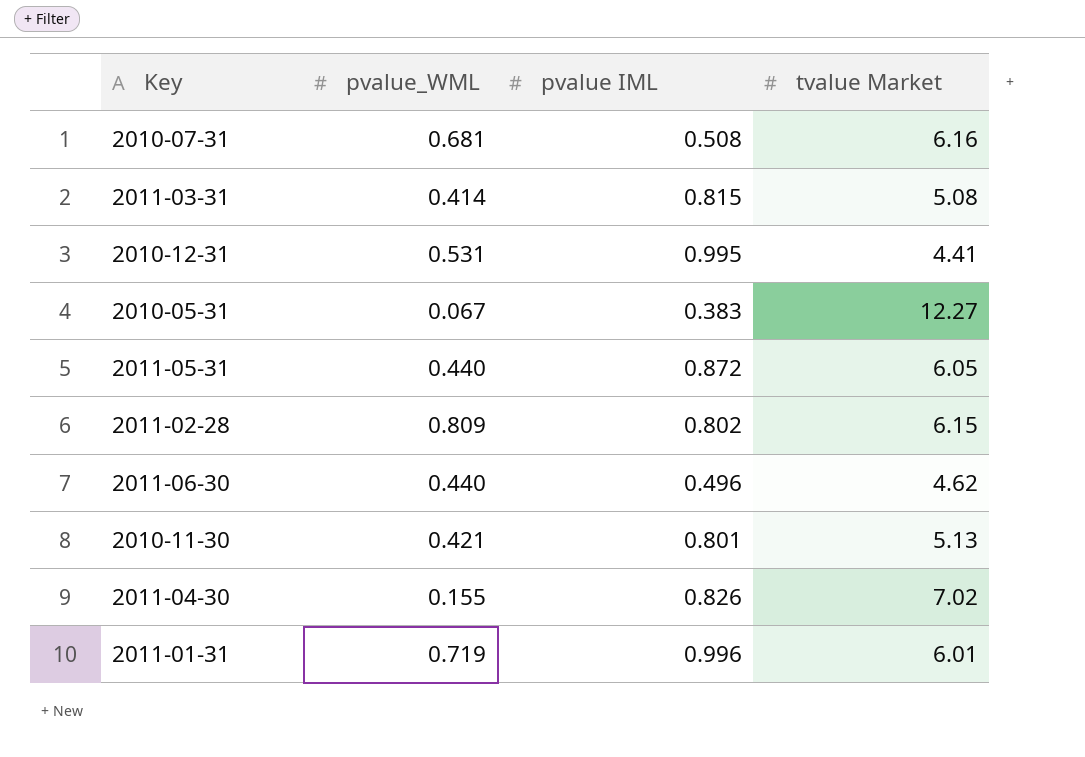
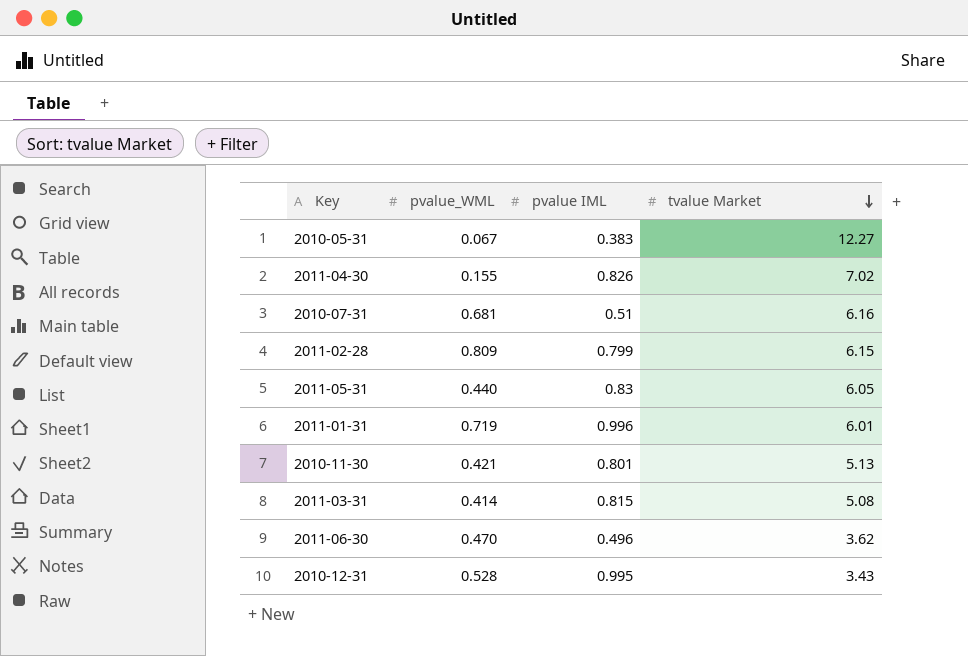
row order: none -> tvalue Market descending
2010-07-31 | pvalue IML: 0.508 -> 0.51
2011-02-28 | pvalue IML: 0.802 -> 0.799
2011-05-31 | pvalue IML: 0.872 -> 0.83
2011-06-30 | pvalue_WML: 0.440 -> 0.470
2011-06-30 | tvalue Market: 4.62 -> 3.62
2010-12-31 | pvalue_WML: 0.531 -> 0.528
2010-12-31 | tvalue Market: 4.41 -> 3.43

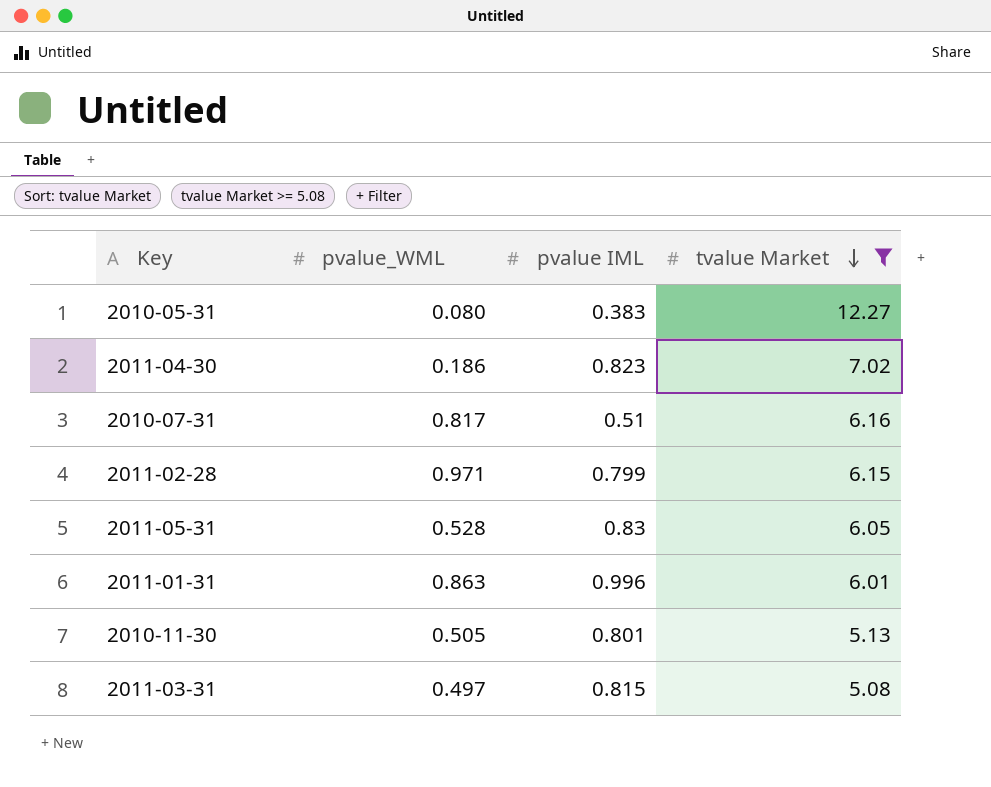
filter: none -> tvalue Market >= 5.08
2010-05-31 | pvalue_WML: 0.067 -> 0.080
2011-04-30 | pvalue_WML: 0.155 -> 0.186
2011-04-30 | pvalue IML: 0.826 -> 0.823
2010-07-31 | pvalue_WML: 0.681 -> 0.817
2011-02-28 | pvalue_WML: 0.809 -> 0.971
2011-05-31 | pvalue_WML: 0.440 -> 0.528
2011-01-31 | pvalue_WML: 0.719 -> 0.863
2010-11-30 | pvalue_WML: 0.421 -> 0.505
2011-03-31 | pvalue_WML: 0.414 -> 0.497

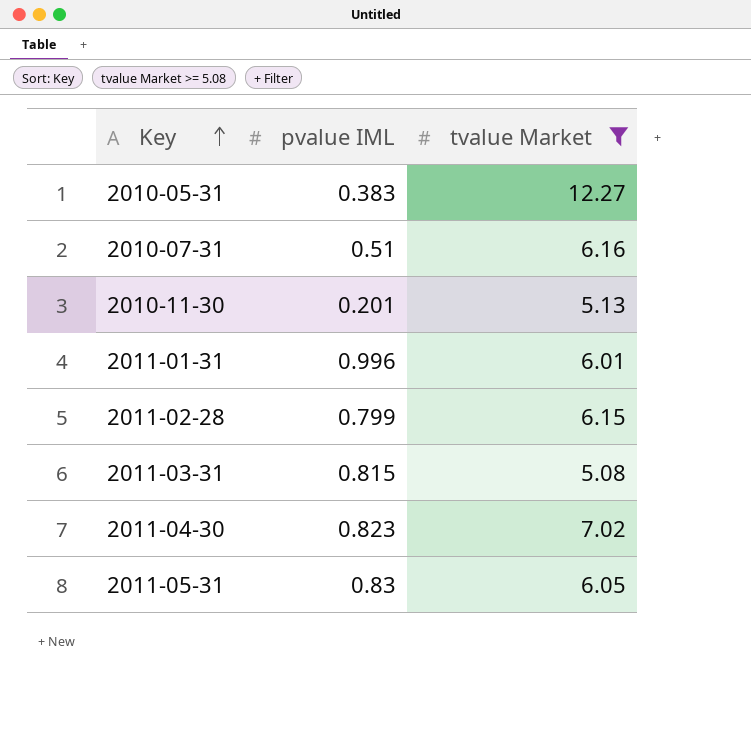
row order: tvalue Market descending -> Key ascending
column pvalue_WML | position: 2 -> none
2010-11-30 | pvalue IML: 0.801 -> 0.201

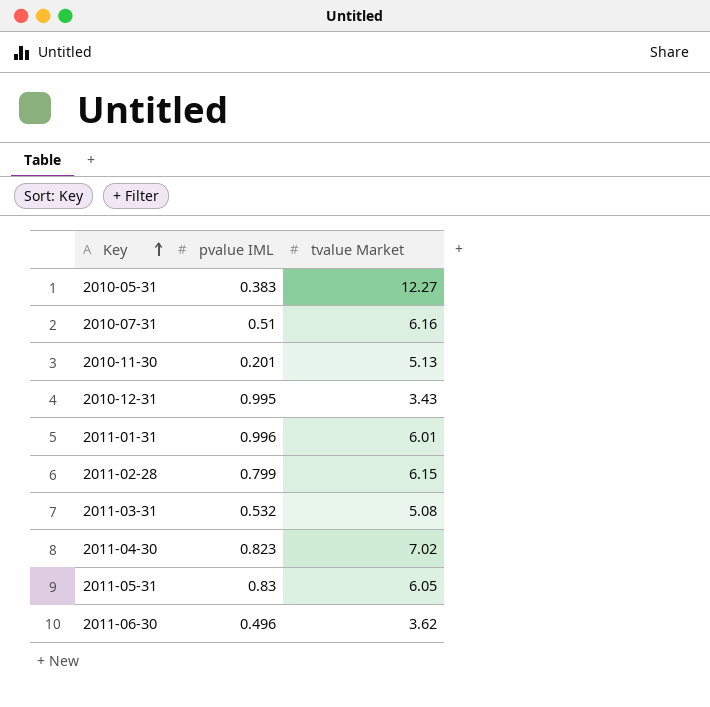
filter: tvalue Market >= 5.08 -> none
2011-03-31 | pvalue IML: 0.815 -> 0.532

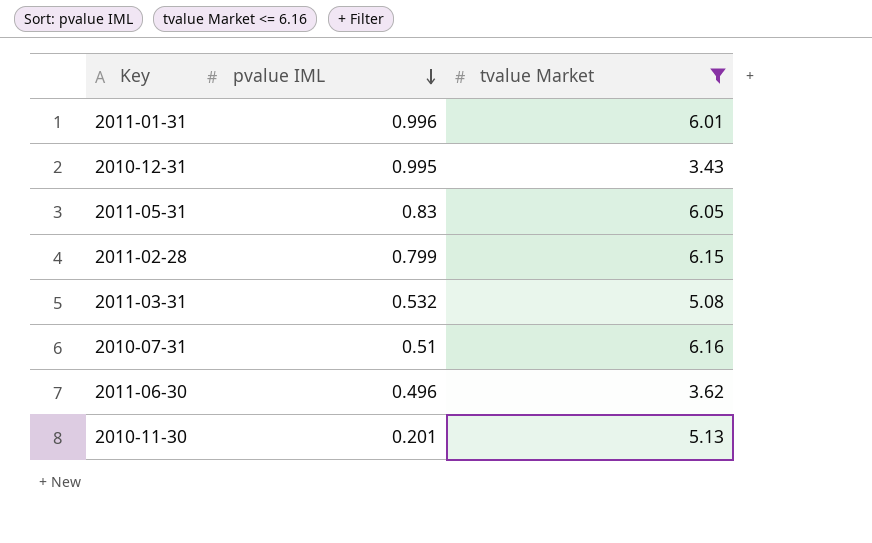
filter: none -> tvalue Market <= 6.16
row order: Key ascending -> pvalue IML descending

